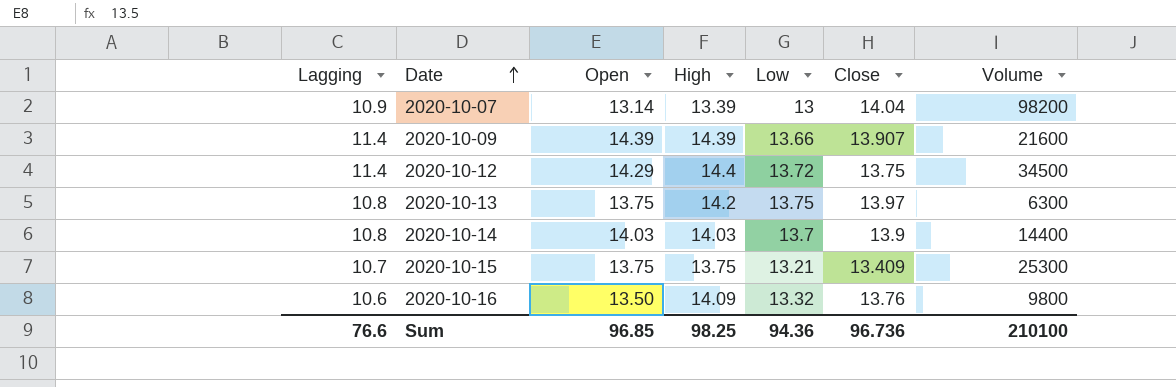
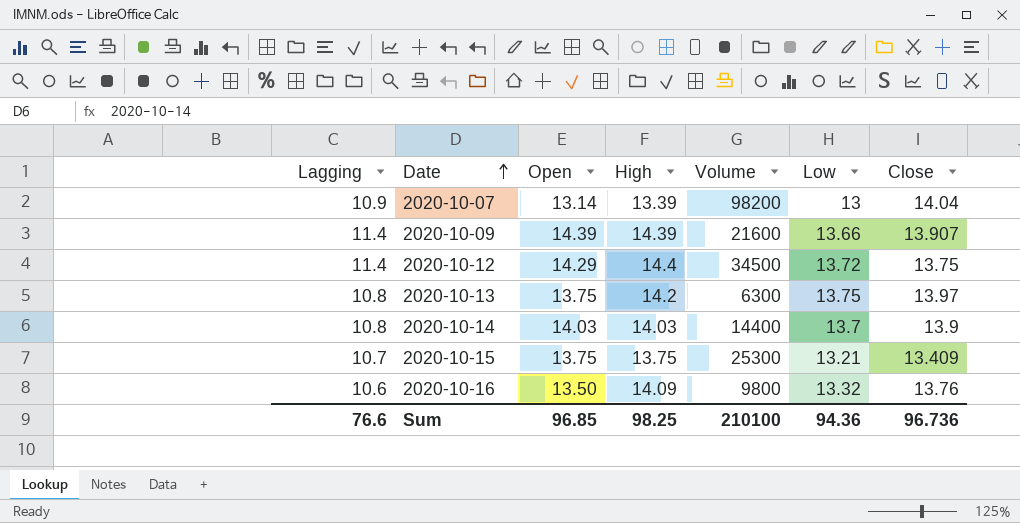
column Volume | position: 7 -> 5

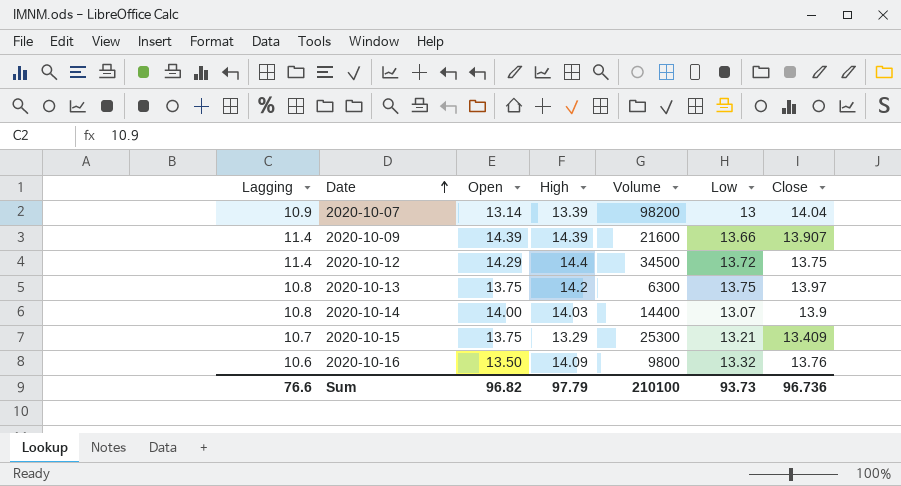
2020-10-14 | Open: 14.03 -> 14.00
2020-10-14 | Low: 13.7 -> 13.07
2020-10-15 | High: 13.75 -> 13.29
Sum | Open: 96.85 -> 96.82
Sum | High: 98.25 -> 97.79
Sum | Low: 94.36 -> 93.73

